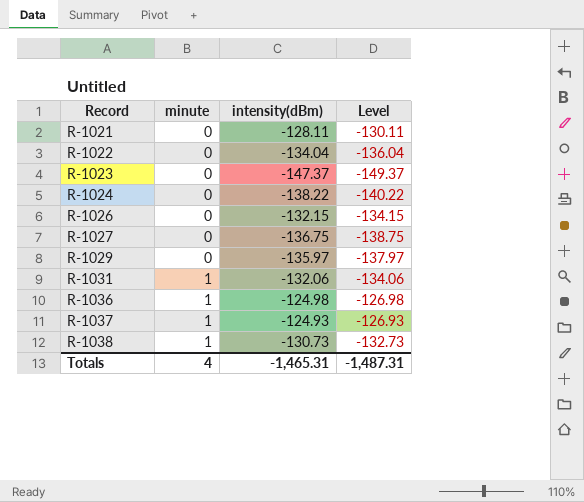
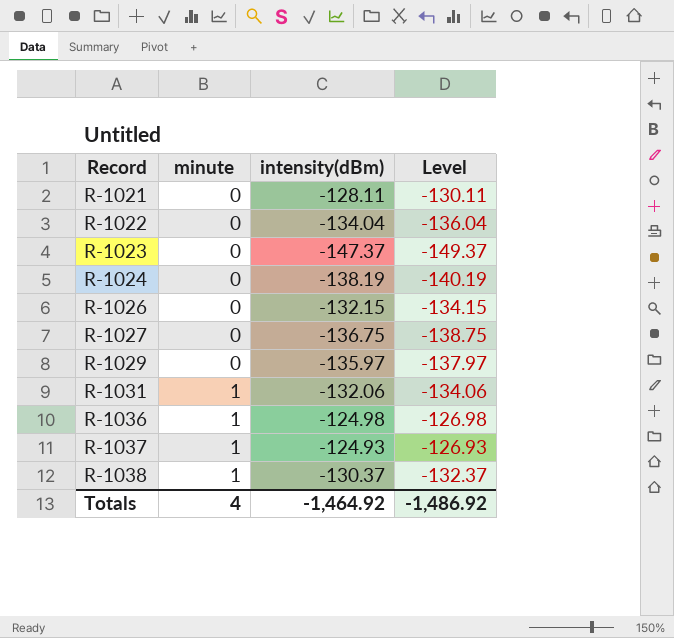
R-1024 | intensity(dBm): -138.22 -> -138.19
R-1024 | Level: -140.22 -> -140.19
R-1038 | intensity(dBm): -130.73 -> -130.37
R-1038 | Level: -132.73 -> -132.37
Totals | intensity(dBm): -1,465.31 -> -1,464.92
Totals | Level: -1,487.31 -> -1,486.92

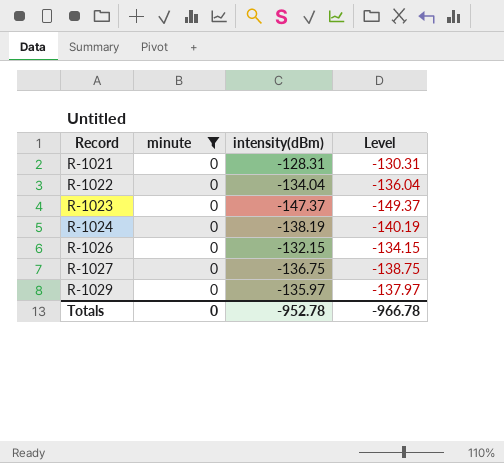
filter: none -> minute = 0
R-1021 | intensity(dBm): -128.11 -> -128.31
R-1021 | Level: -130.11 -> -130.31
Totals | minute: 4 -> 0
Totals | intensity(dBm): -1,464.92 -> -952.78
Totals | Level: -1,486.92 -> -966.78

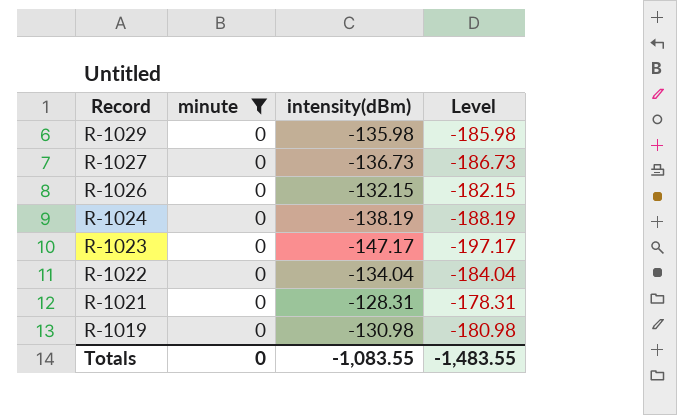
row order: Record ascending -> Record descending
column Level | formula: [intensity(dBm)] - 2 -> [intensity(dBm)] - 50
R-1029 | intensity(dBm): -135.97 -> -135.98
R-1027 | intensity(dBm): -136.75 -> -136.73
R-1023 | intensity(dBm): -147.37 -> -147.17
row R-1019: none -> 0 | -130.98 | -180.98
Totals | intensity(dBm): -952.78 -> -1,083.55
Totals | Level: -966.78 -> -1,483.55

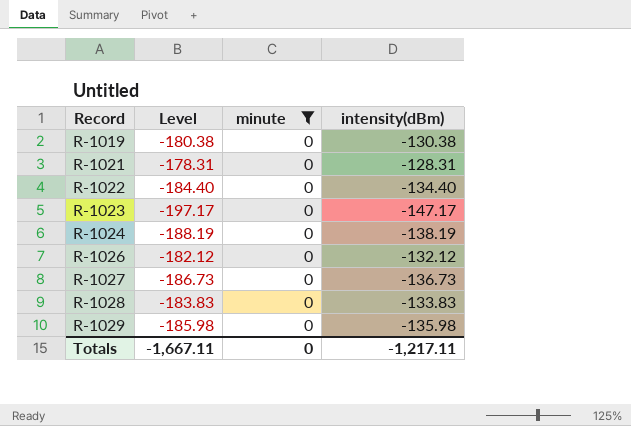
row order: Record descending -> Record ascending
column Level | position: 4 -> 2
R-1019 | Level: -180.98 -> -180.38
R-1019 | intensity(dBm): -130.98 -> -130.38
R-1022 | Level: -184.04 -> -184.40
R-1022 | intensity(dBm): -134.04 -> -134.40
R-1026 | Level: -182.15 -> -182.12
R-1026 | intensity(dBm): -132.15 -> -132.12
row R-1028: none -> -183.83 | 0 | -133.83
Totals | Level: -1,483.55 -> -1,667.11
Totals | intensity(dBm): -1,083.55 -> -1,217.11

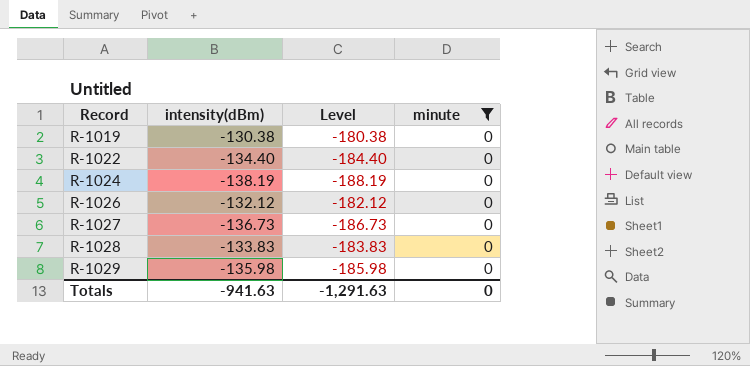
column intensity(dBm) | position: 4 -> 2
row R-1021: -178.31 | 0 | -128.31 -> none
row R-1023: -197.17 | 0 | -147.17 -> none
Totals | intensity(dBm): -1,217.11 -> -941.63
Totals | Level: -1,667.11 -> -1,291.63

